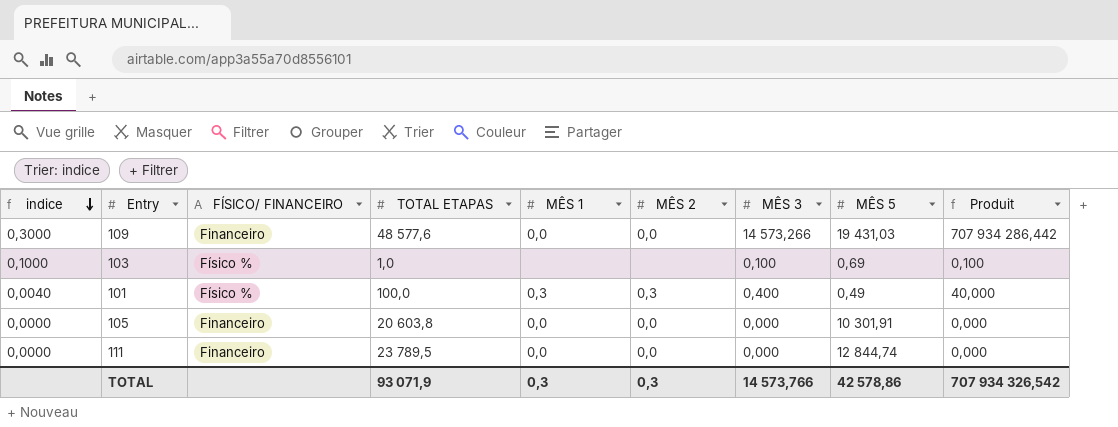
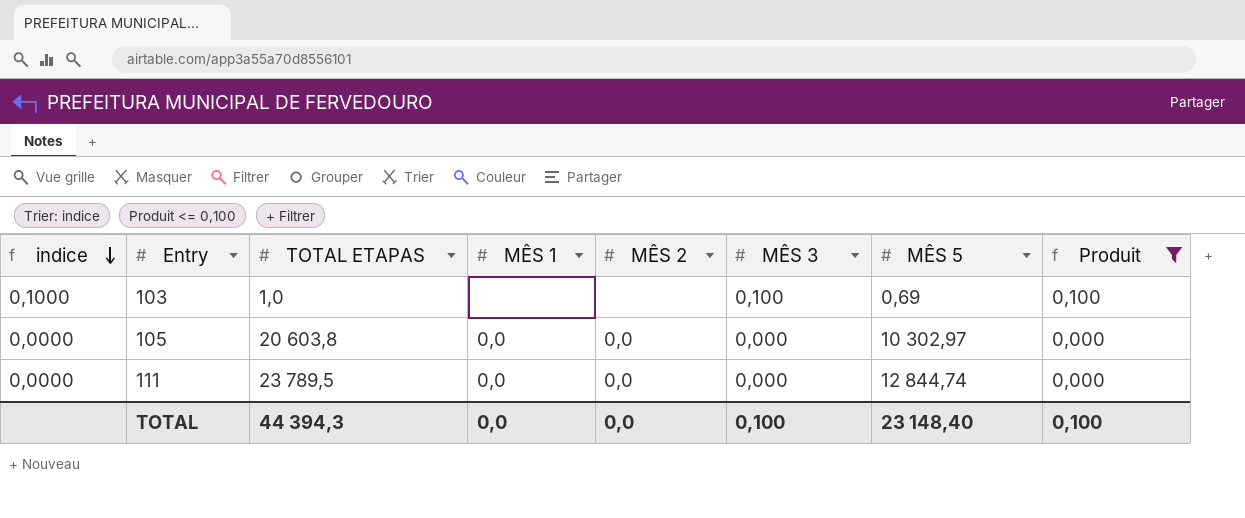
filter: none -> Produit <= 0,100
column FÍSICO/ FINANCEIRO | position: 3 -> none
105 | MÊS 5: 10 301,91 -> 10 302,97
TOTAL | TOTAL ETAPAS: 93 071,9 -> 44 394,3
TOTAL | MÊS 1: 0,3 -> 0,0
TOTAL | MÊS 2: 0,3 -> 0,0
TOTAL | MÊS 3: 14 573,766 -> 0,100
TOTAL | MÊS 5: 42 578,86 -> 23 148,40
TOTAL | Produit: 707 934 326,542 -> 0,100

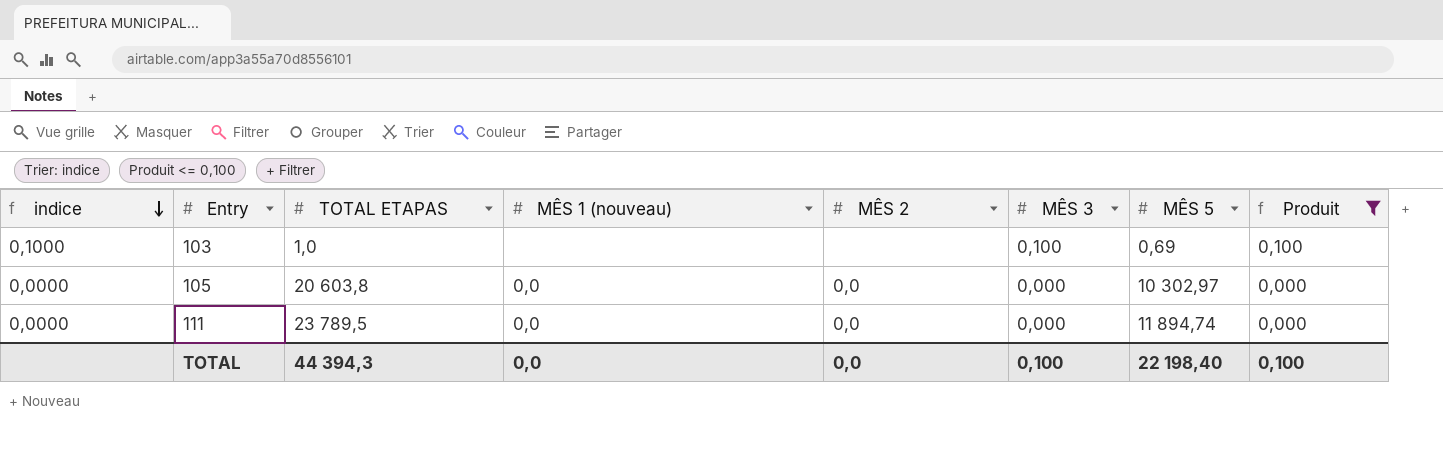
column name: MÊS 1 -> MÊS 1 (nouveau)
111 | MÊS 5: 12 844,74 -> 11 894,74
TOTAL | MÊS 5: 23 148,40 -> 22 198,40

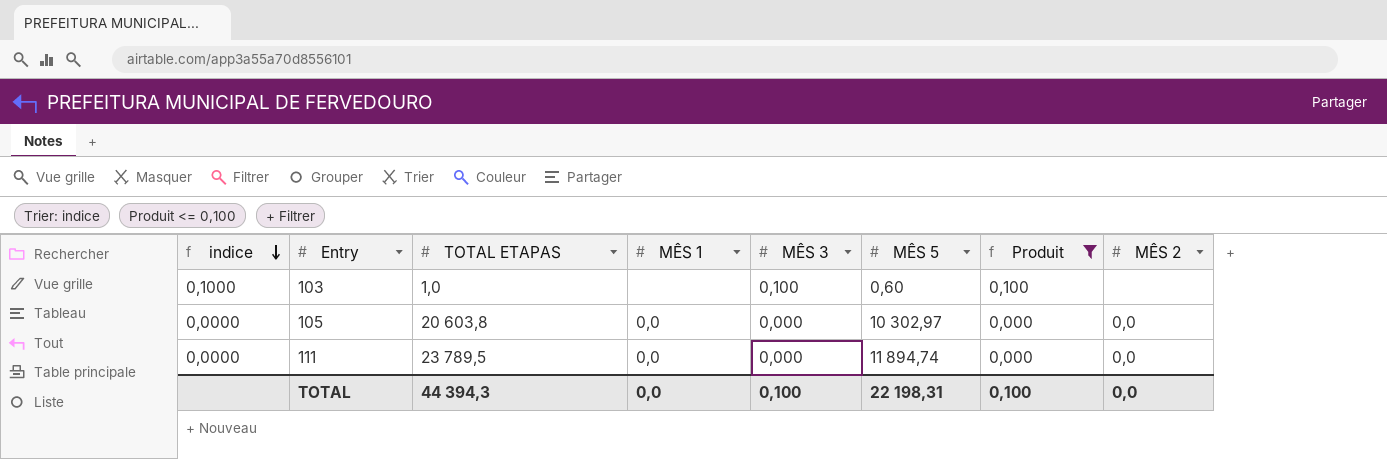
column name: MÊS 1 (nouveau) -> MÊS 1
column MÊS 2 | position: 5 -> 8
103 | MÊS 5: 0,69 -> 0,60
TOTAL | MÊS 5: 22 198,40 -> 22 198,31

